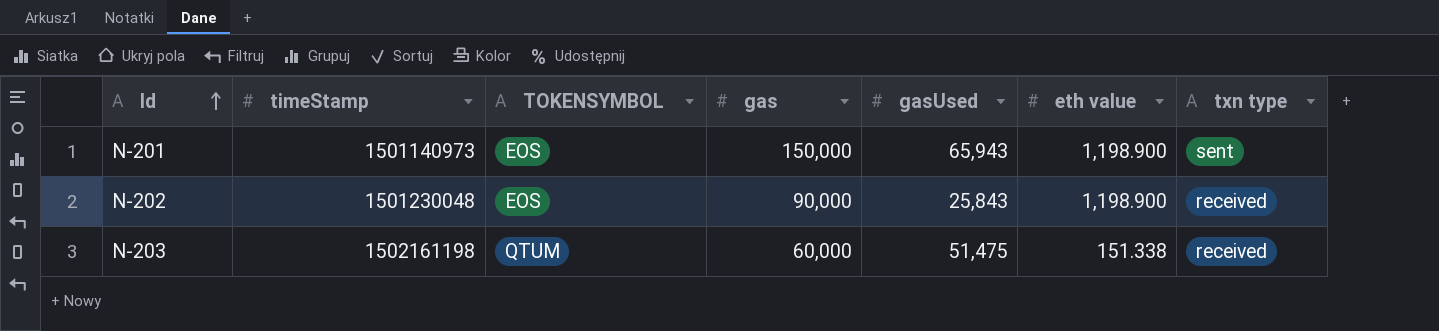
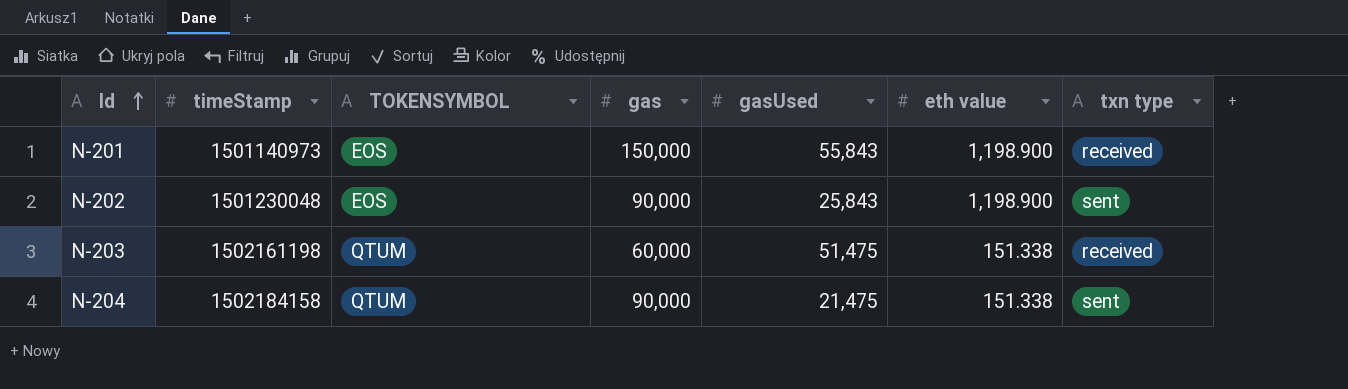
N-201 | gasUsed: 65,943 -> 55,843
N-201 | txn type: sent -> received
N-202 | txn type: received -> sent
row N-204: none -> 1502184158 | QTUM | 90,000 | 21,475 | 151.338 | sent

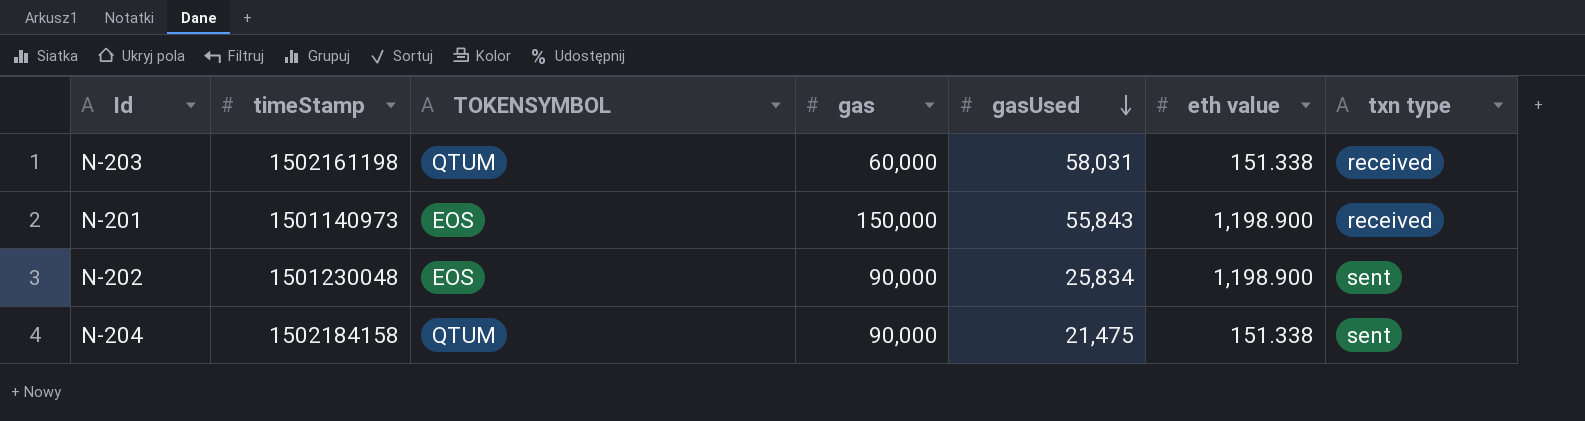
row order: Id ascending -> gasUsed descending
N-203 | gasUsed: 51,475 -> 58,031
N-202 | gasUsed: 25,843 -> 25,834

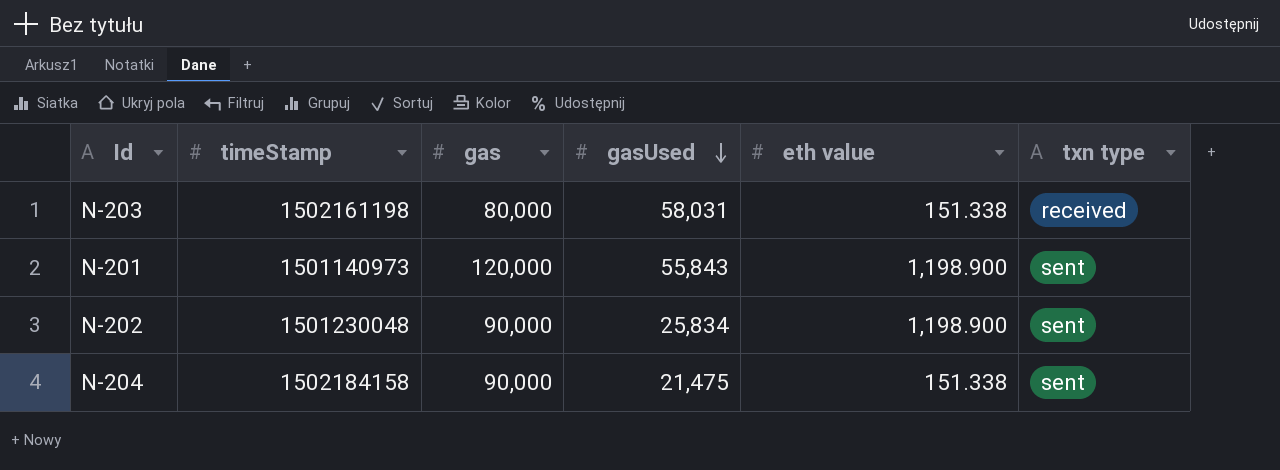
column TOKENSYMBOL | position: 3 -> none
N-203 | gas: 60,000 -> 80,000
N-201 | gas: 150,000 -> 120,000
N-201 | txn type: received -> sent

